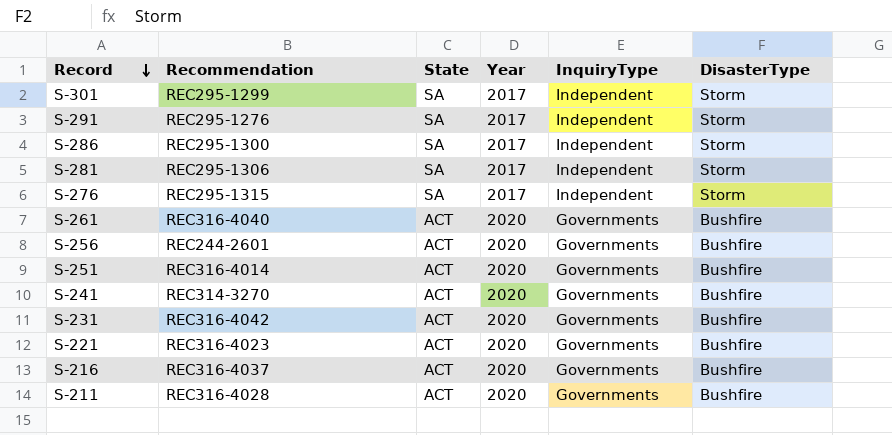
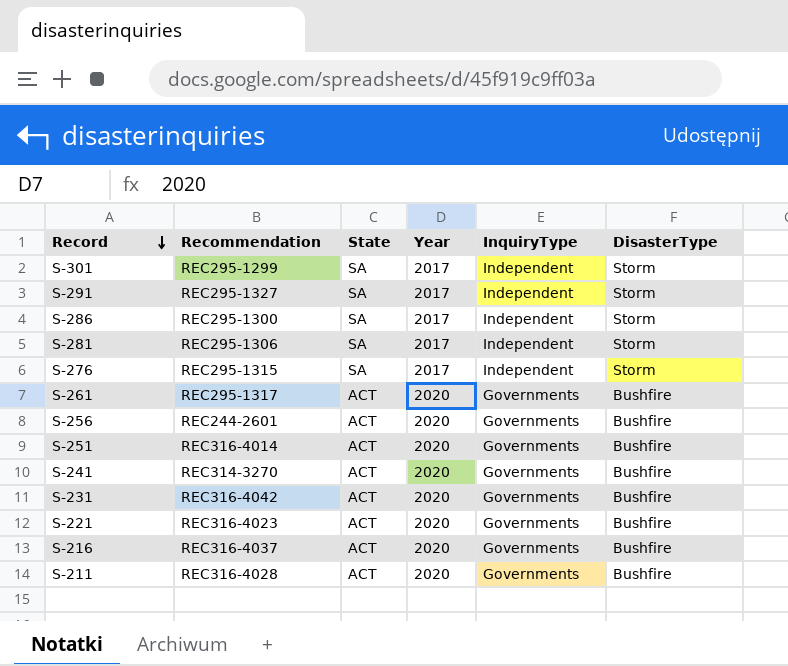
S-291 | Recommendation: REC295-1276 -> REC295-1327
S-261 | Recommendation: REC316-4040 -> REC295-1317

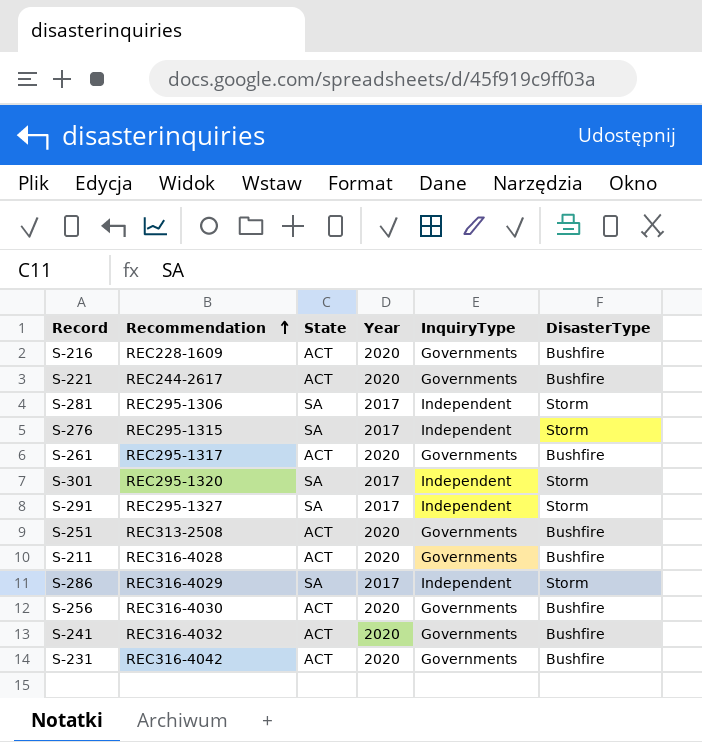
row order: Record descending -> Recommendation ascending
S-216 | Recommendation: REC316-4037 -> REC228-1609
S-221 | Recommendation: REC316-4023 -> REC244-2617
S-301 | Recommendation: REC295-1299 -> REC295-1320
S-251 | Recommendation: REC316-4014 -> REC313-2508
S-286 | Recommendation: REC295-1300 -> REC316-4029
S-256 | Recommendation: REC244-2601 -> REC316-4030
S-241 | Recommendation: REC314-3270 -> REC316-4032

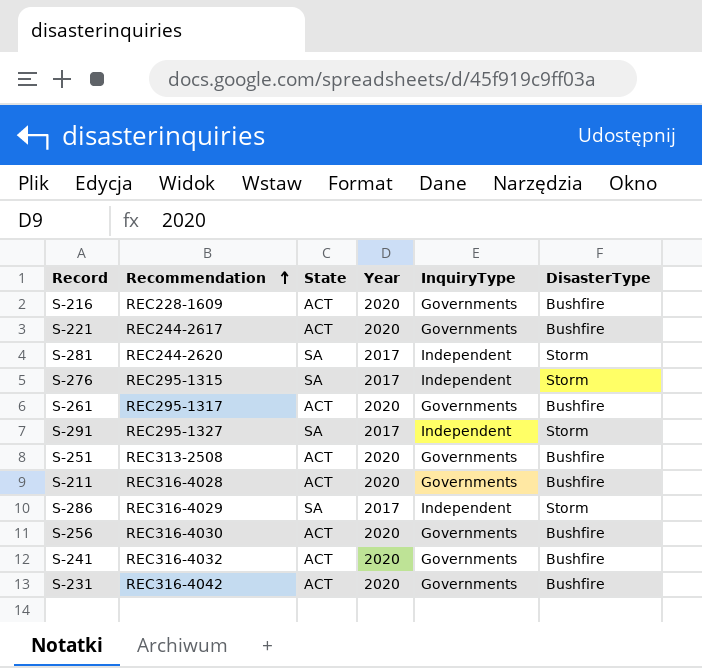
row S-301: REC295-1320 | SA | 2017 | Independent | Storm -> none
S-281 | Recommendation: REC295-1306 -> REC244-2620

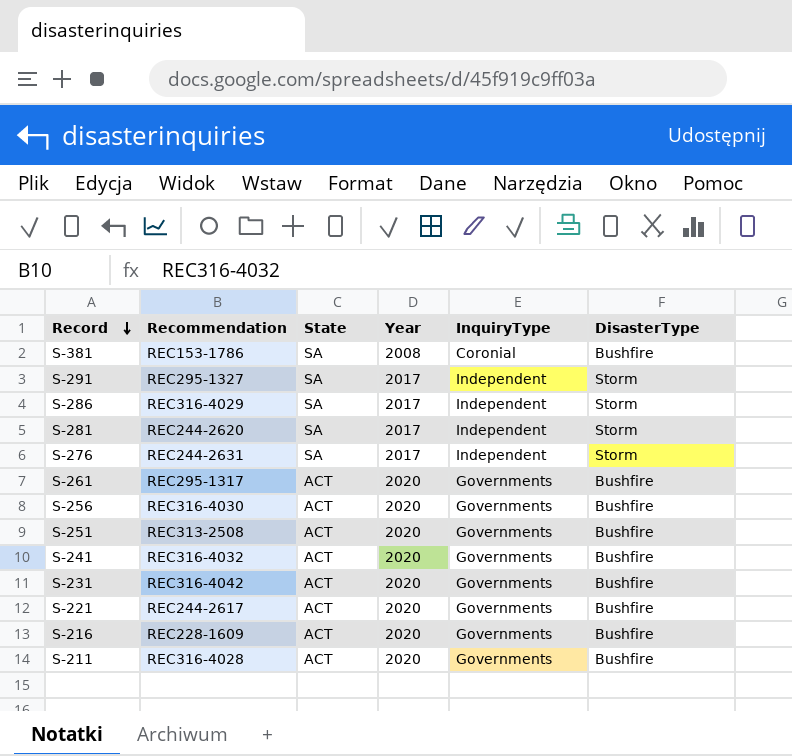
row order: Recommendation ascending -> Record descending
row S-381: none -> REC153-1786 | SA | 2008 | Coronial | Bushfire
S-276 | Recommendation: REC295-1315 -> REC244-2631

